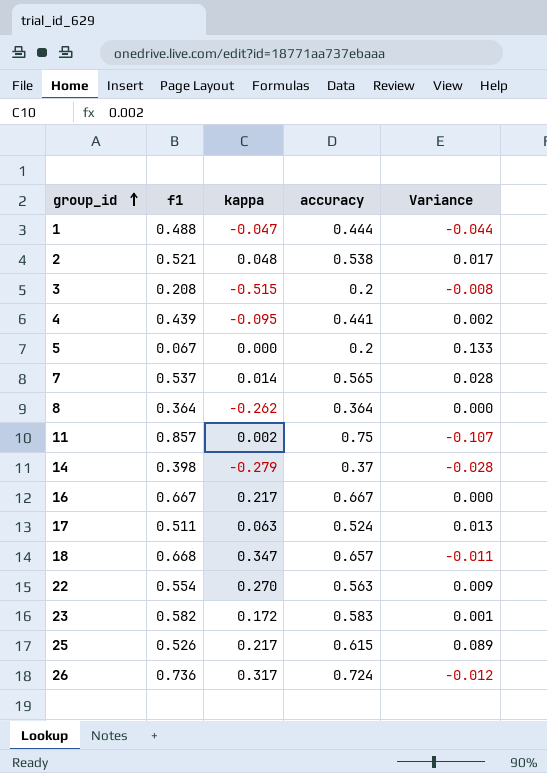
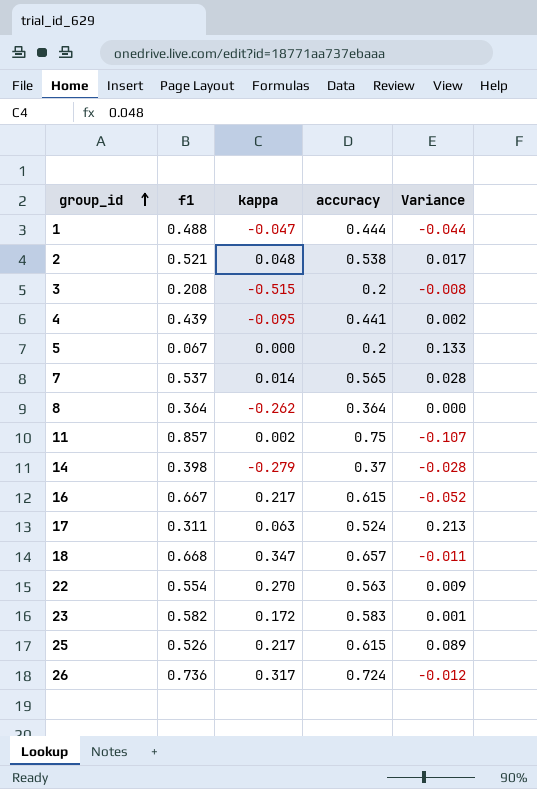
16 | accuracy: 0.667 -> 0.615
16 | Variance: 0.000 -> -0.052
17 | f1: 0.511 -> 0.311
17 | Variance: 0.013 -> 0.213

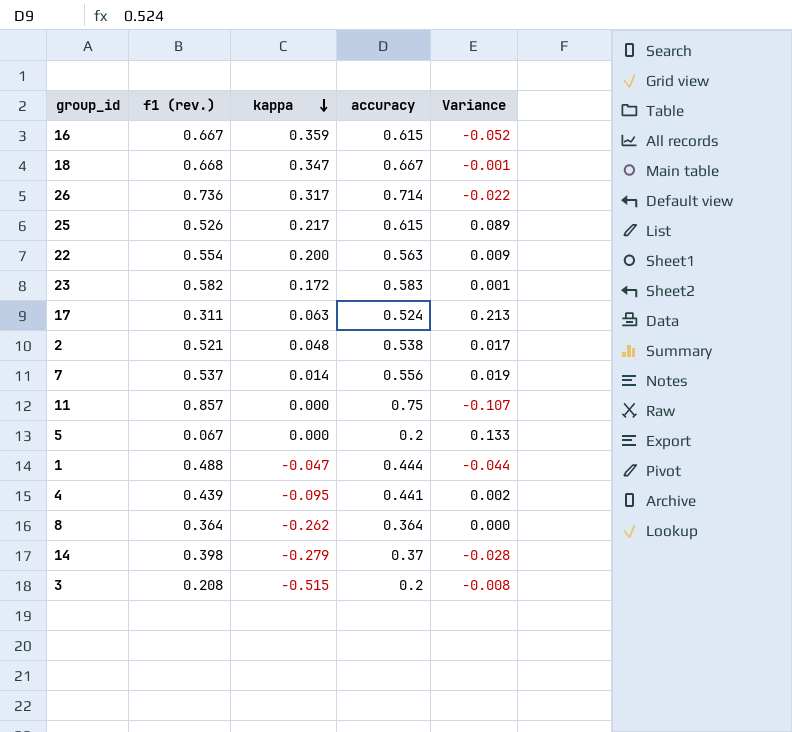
row order: group_id ascending -> kappa descending
column name: f1 -> f1 (rev.)
16 | kappa: 0.217 -> 0.359
18 | accuracy: 0.657 -> 0.667
18 | Variance: -0.011 -> -0.001
26 | accuracy: 0.724 -> 0.714
26 | Variance: -0.012 -> -0.022
22 | kappa: 0.270 -> 0.200
7 | accuracy: 0.565 -> 0.556
7 | Variance: 0.028 -> 0.019
11 | kappa: 0.002 -> 0.000

